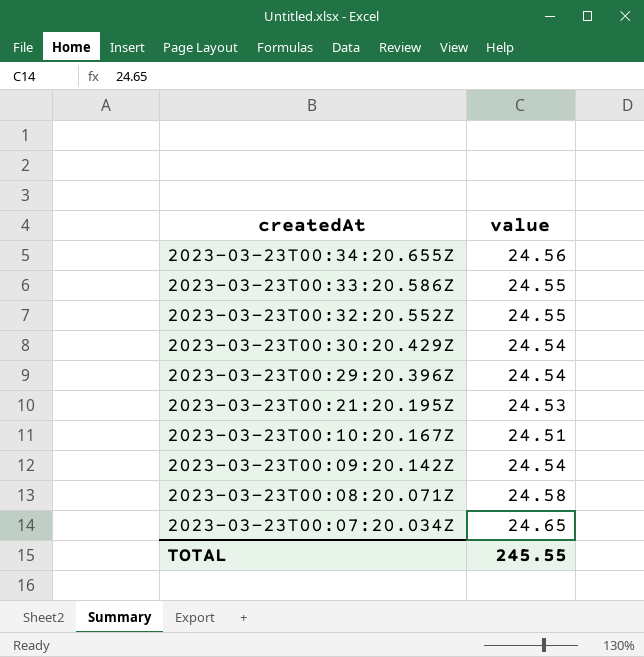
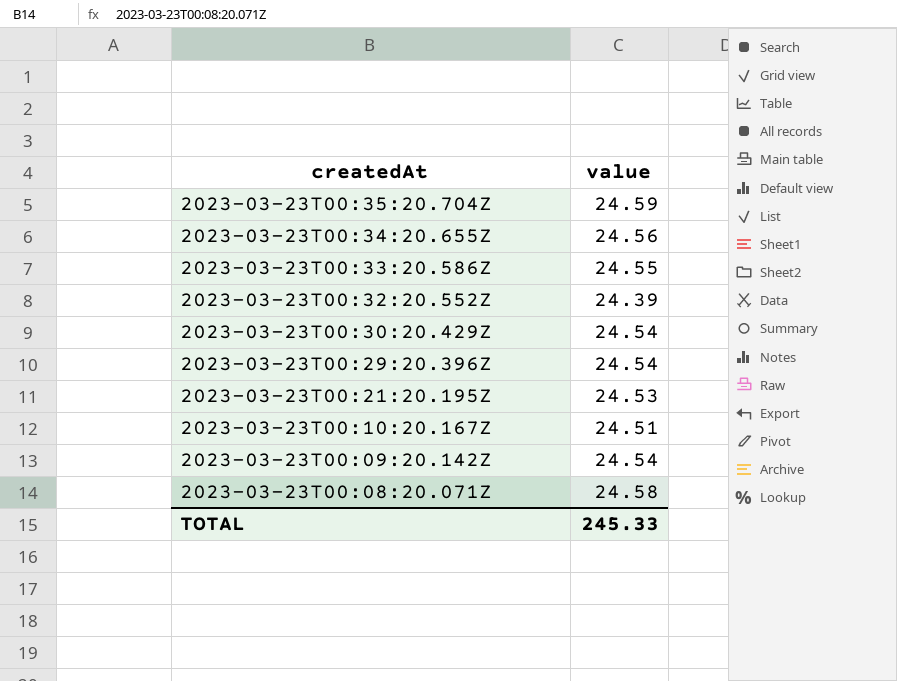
row 2023-03-23T00:07:20.034Z: 24.65 -> none
row 2023-03-23T00:35:20.704Z: none -> 24.59
2023-03-23T00:32:20.552Z | value: 24.55 -> 24.39
TOTAL | value: 245.55 -> 245.33

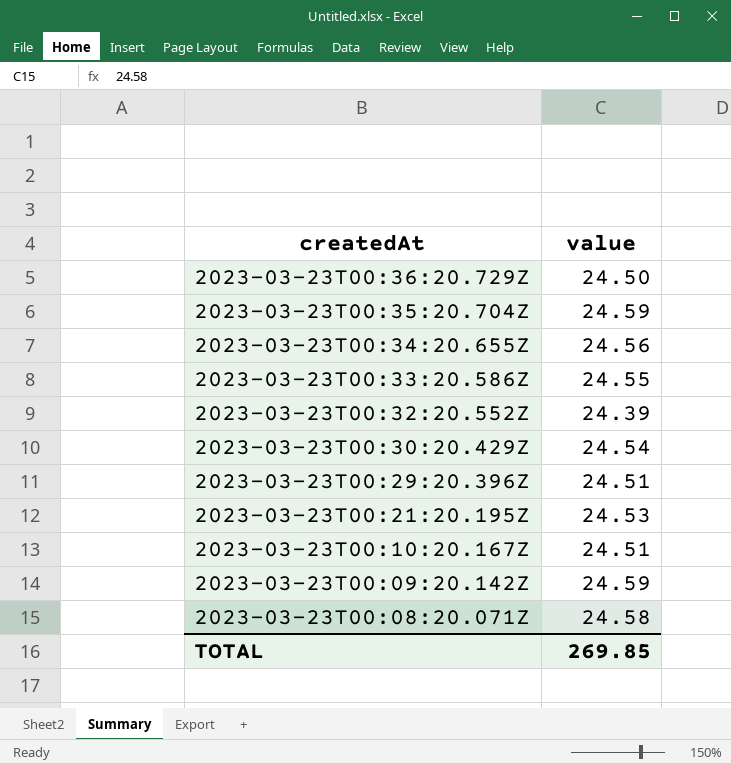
row 2023-03-23T00:36:20.729Z: none -> 24.50
2023-03-23T00:29:20.396Z | value: 24.54 -> 24.51
2023-03-23T00:09:20.142Z | value: 24.54 -> 24.59
TOTAL | value: 245.33 -> 269.85

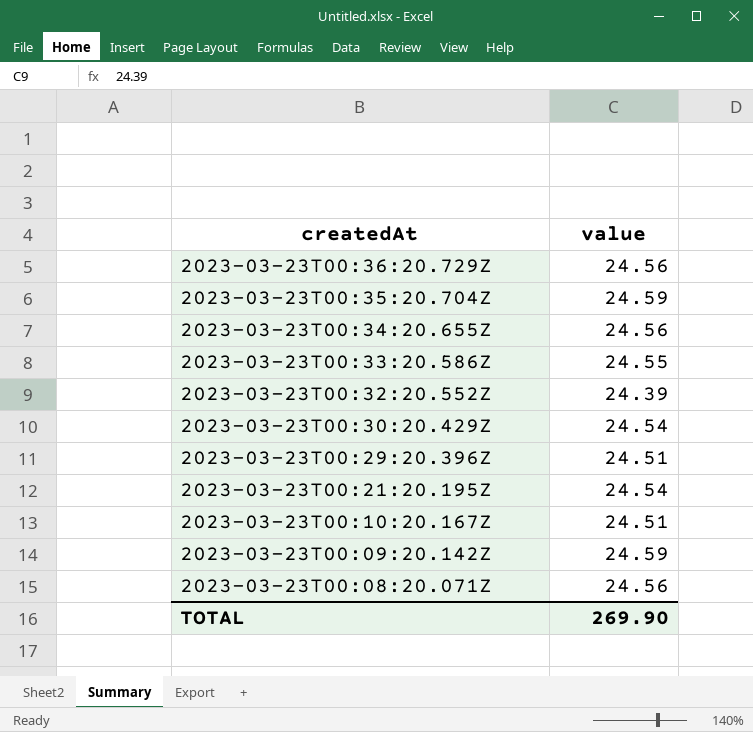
2023-03-23T00:36:20.729Z | value: 24.50 -> 24.56
2023-03-23T00:21:20.195Z | value: 24.53 -> 24.54
2023-03-23T00:08:20.071Z | value: 24.58 -> 24.56
TOTAL | value: 269.85 -> 269.90

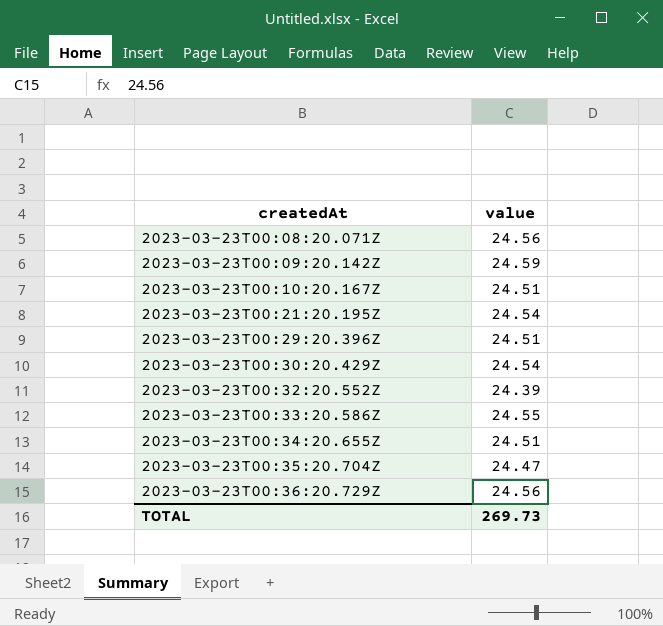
row order: createdAt descending -> createdAt ascending
2023-03-23T00:34:20.655Z | value: 24.56 -> 24.51
2023-03-23T00:35:20.704Z | value: 24.59 -> 24.47
TOTAL | value: 269.90 -> 269.73

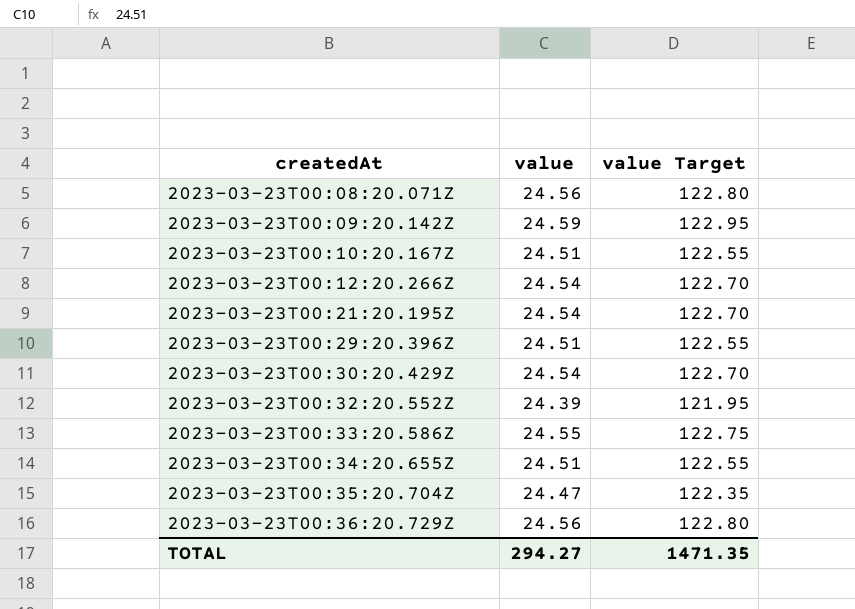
column value Target | formula: none -> [value] * 5
row 2023-03-23T00:12:20.266Z: none -> 24.54 | 122.70
TOTAL | value: 269.73 -> 294.27

